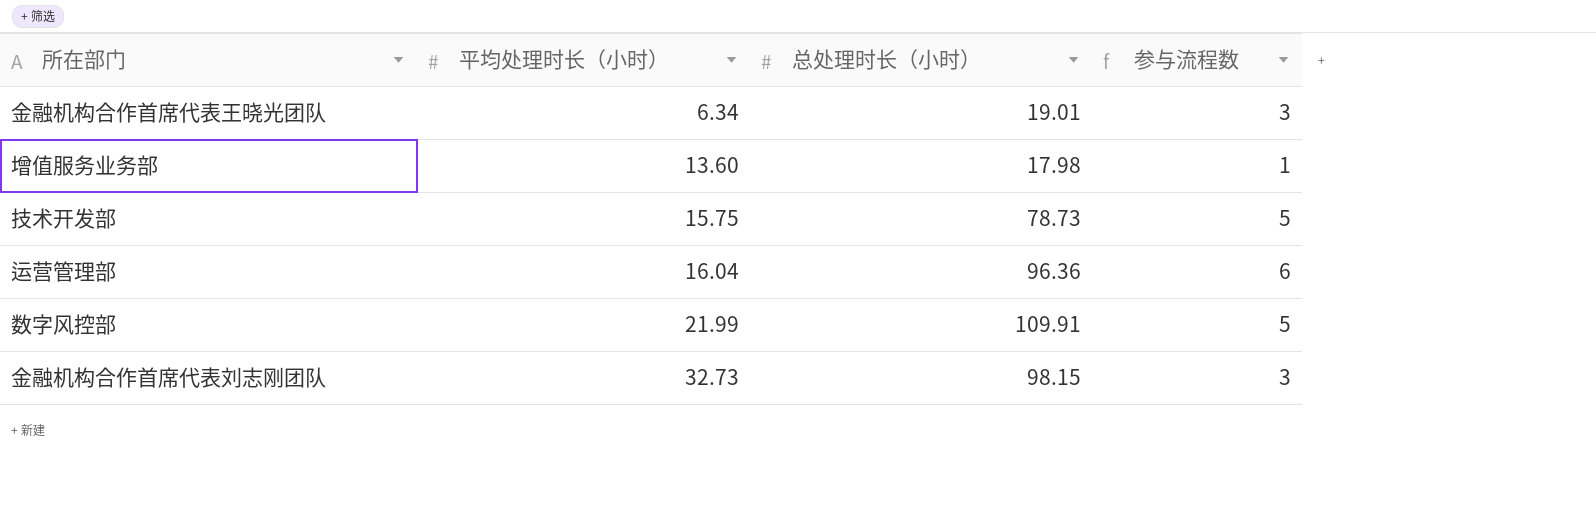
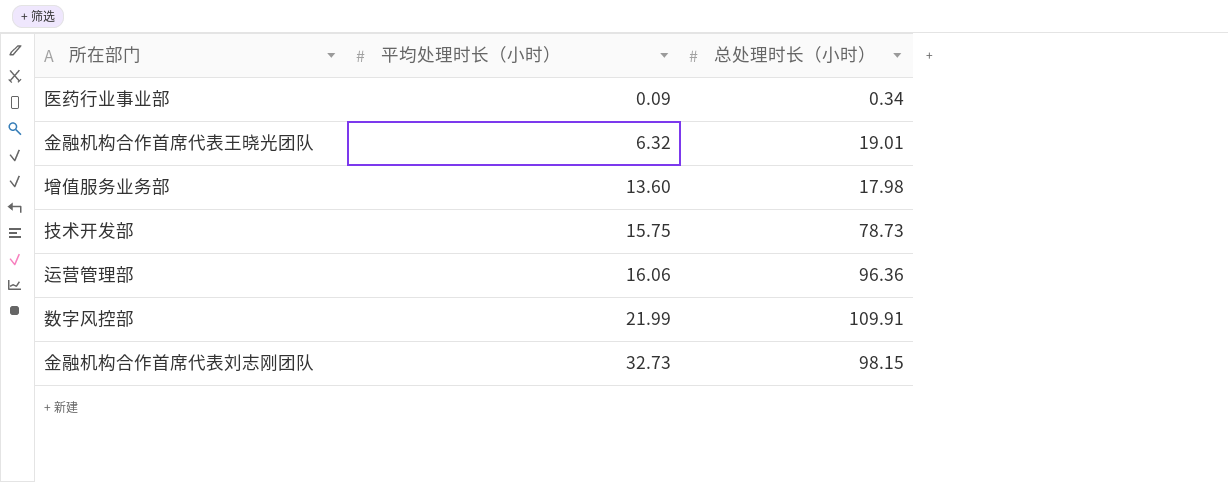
column 参与流程数 | formula: [总处理时长（小时）] / [平均处理时长（小时）] -> none
row 医药行业事业部: none -> 0.09 | 0.34
金融机构合作首席代表王晓光团队 | 平均处理时长（小时）: 6.34 -> 6.32
运营管理部 | 平均处理时长（小时）: 16.04 -> 16.06

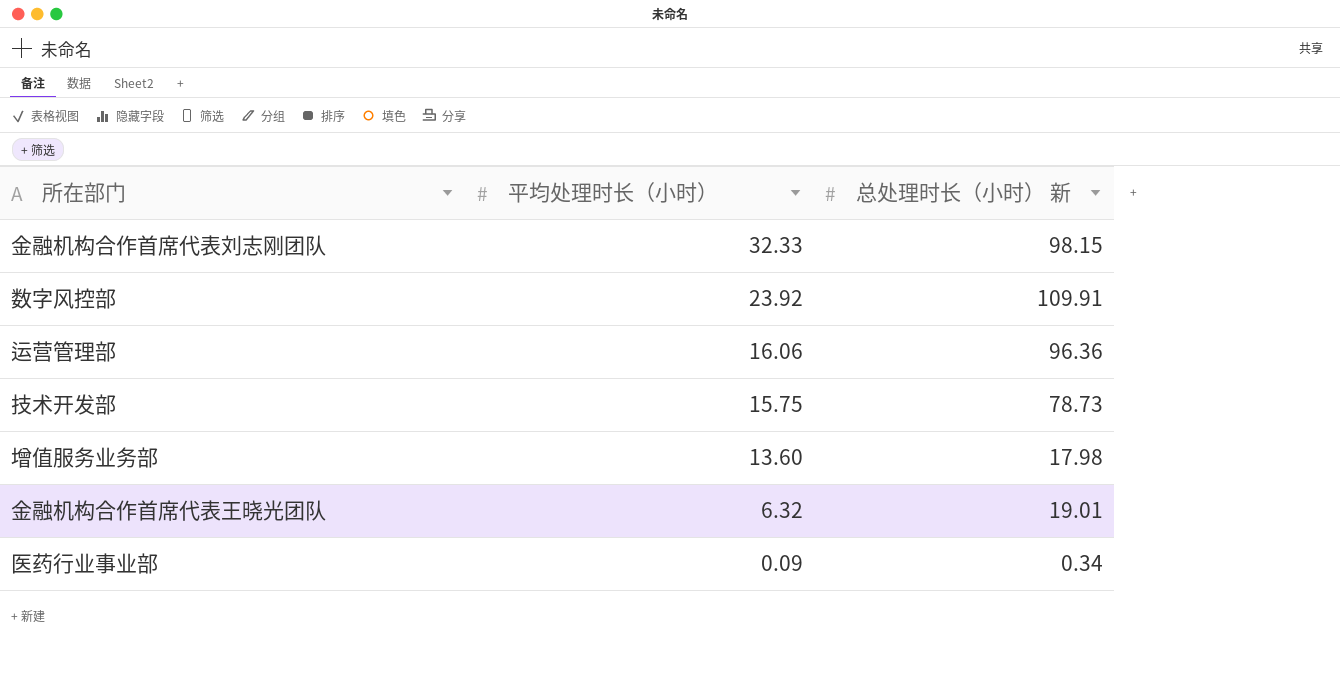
row order: 平均处理时长（小时） ascending -> 平均处理时长（小时） descending
column name: 总处理时长（小时） -> 总处理时长（小时） 新
金融机构合作首席代表刘志刚团队 | 平均处理时长（小时）: 32.73 -> 32.33
数字风控部 | 平均处理时长（小时）: 21.99 -> 23.92

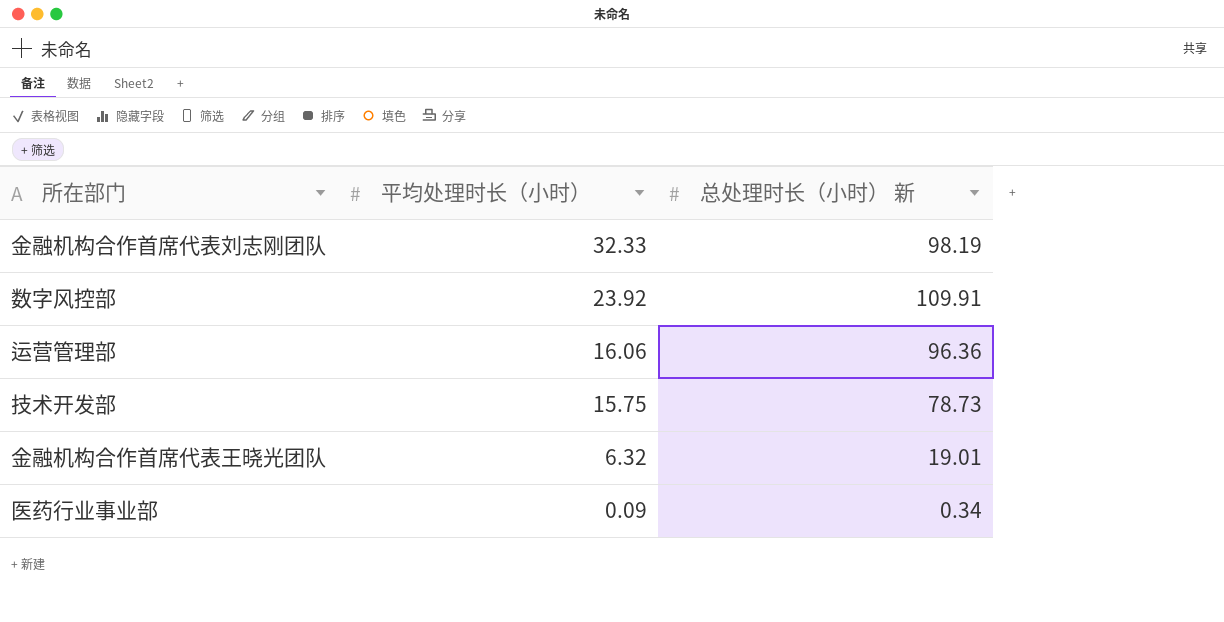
row 增值服务业务部: 13.60 | 17.98 -> none
金融机构合作首席代表刘志刚团队 | 总处理时长（小时） 新: 98.15 -> 98.19

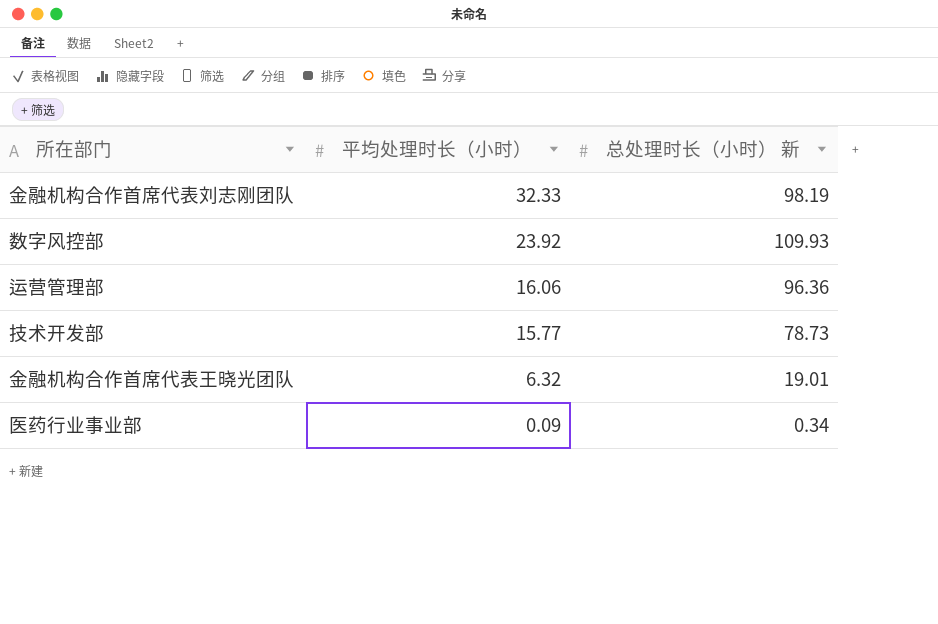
数字风控部 | 总处理时长（小时） 新: 109.91 -> 109.93
技术开发部 | 平均处理时长（小时）: 15.75 -> 15.77

